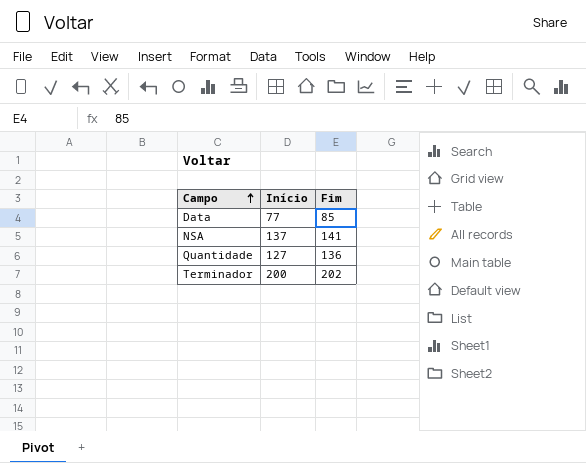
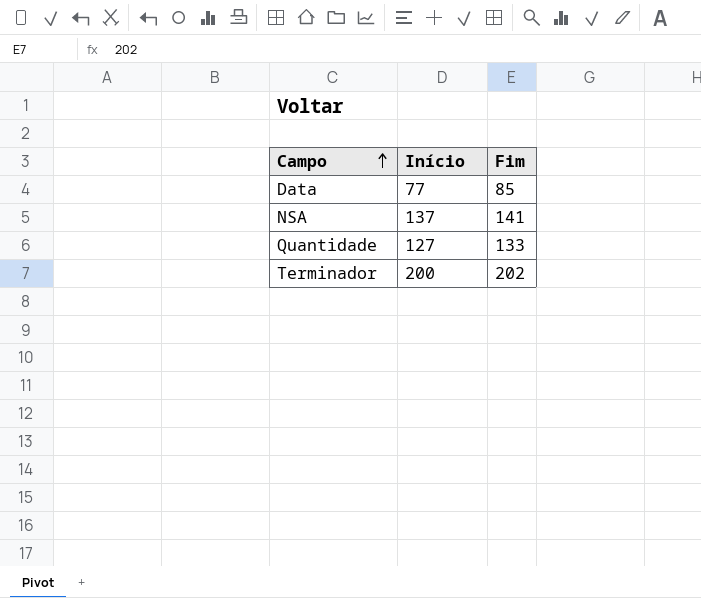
Quantidade | Fim: 136 -> 133

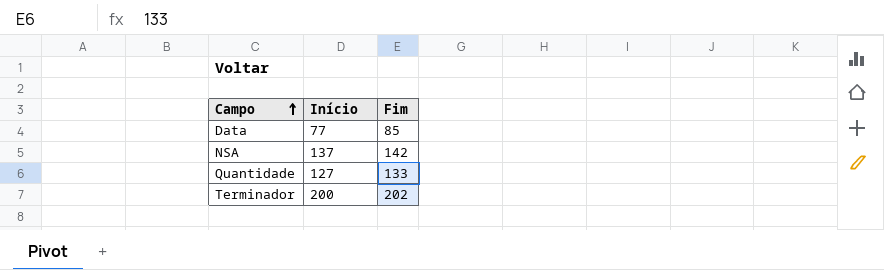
NSA | Fim: 141 -> 142

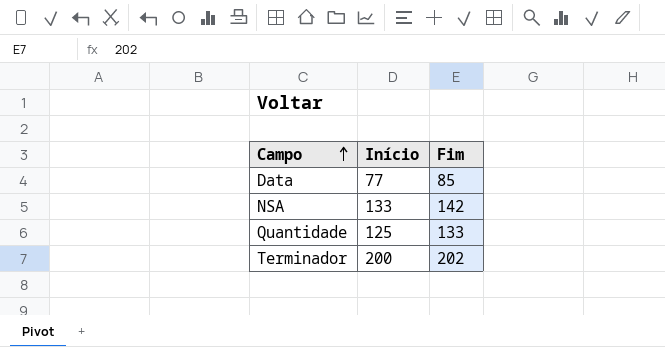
NSA | Início: 137 -> 133
Quantidade | Início: 127 -> 125

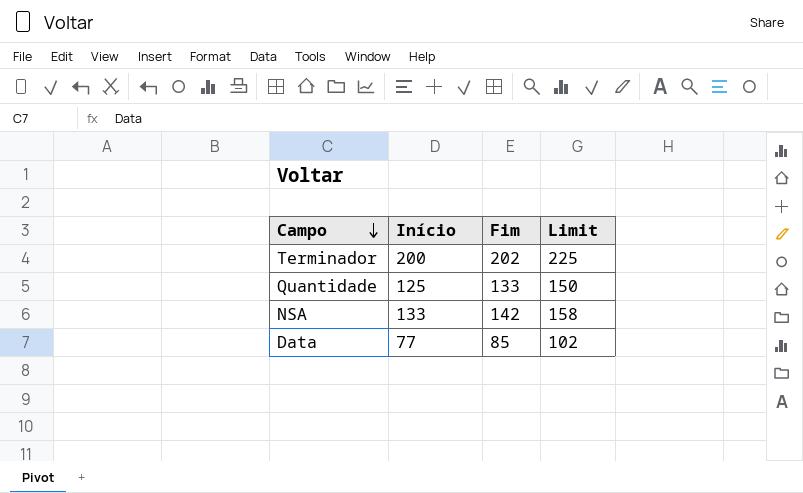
row order: Campo ascending -> Campo descending
column Limit | formula: none -> [Início] + 25

